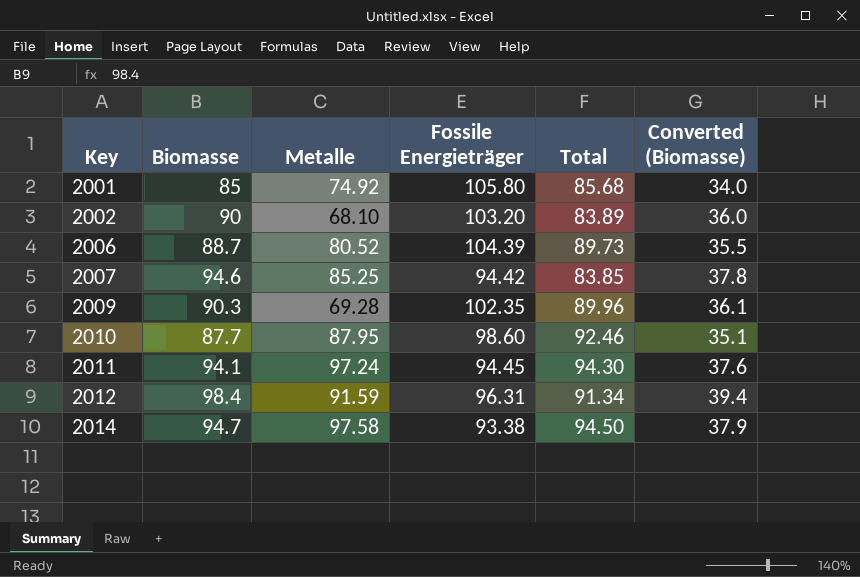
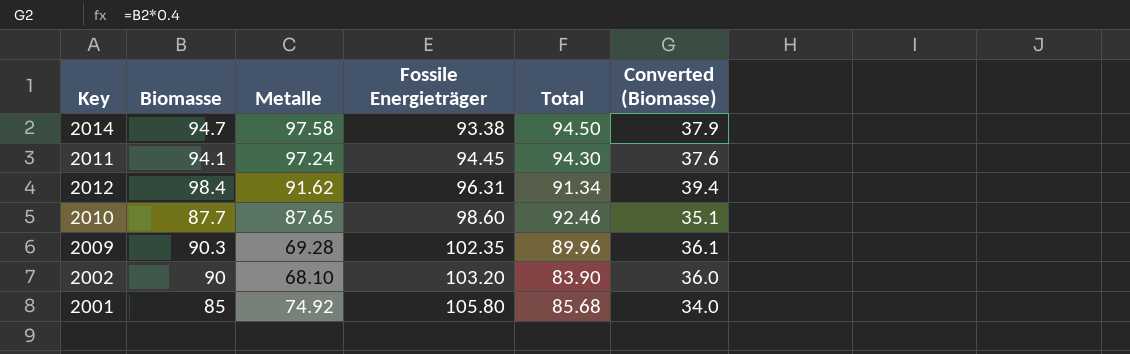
row order: Key ascending -> Fossile Energieträger ascending
row 2006: 88.7 | 80.52 | 104.39 | 89.73 | 35.5 -> none
row 2007: 94.6 | 85.25 | 94.42 | 83.85 | 37.8 -> none
2012 | Metalle: 91.59 -> 91.62
2010 | Metalle: 87.95 -> 87.65
2002 | Total: 83.89 -> 83.90

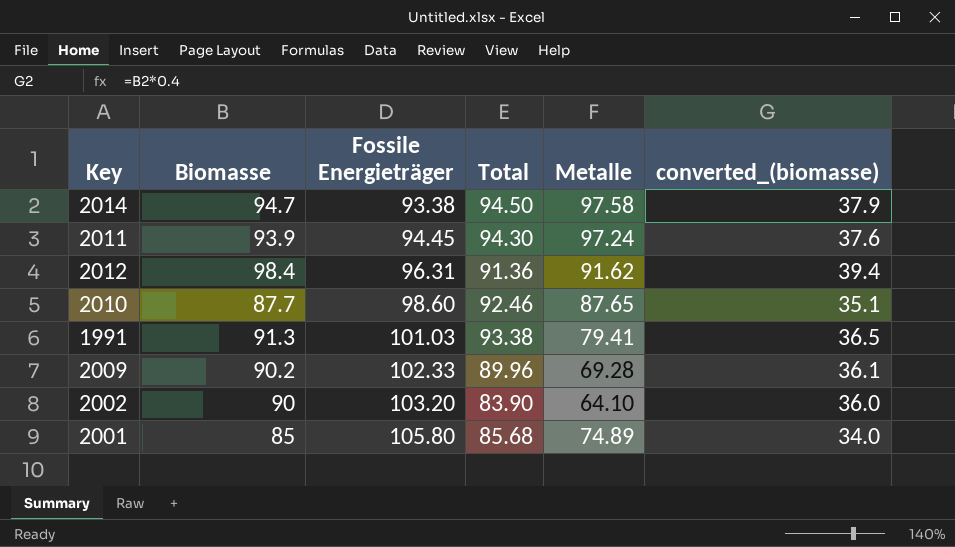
column Metalle | position: 3 -> 5
column name: Converted (Biomasse) -> converted_(biomasse)
2011 | Biomasse: 94.1 -> 93.9
2012 | Total: 91.34 -> 91.36
row 1991: none -> 91.3 | 101.03 | 93.38 | 79.41 | 36.5
2009 | Biomasse: 90.3 -> 90.2
2009 | Fossile Energieträger: 102.35 -> 102.33
2002 | Metalle: 68.10 -> 64.10
2001 | Metalle: 74.92 -> 74.89

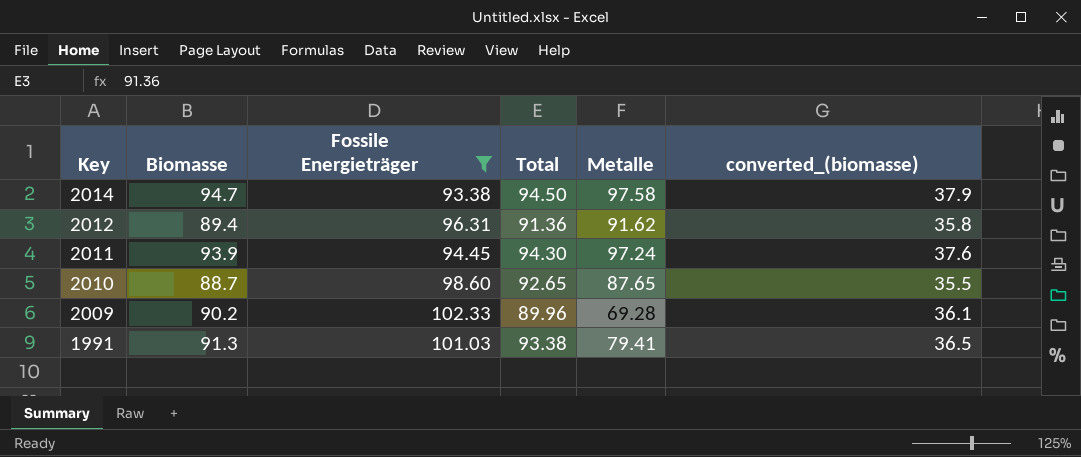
filter: none -> Fossile Energieträger <= 102.33
row order: Fossile Energieträger ascending -> Key descending
2012 | Biomasse: 98.4 -> 89.4
2012 | converted_(biomasse): 39.4 -> 35.8
2010 | Biomasse: 87.7 -> 88.7
2010 | Total: 92.46 -> 92.65
2010 | converted_(biomasse): 35.1 -> 35.5

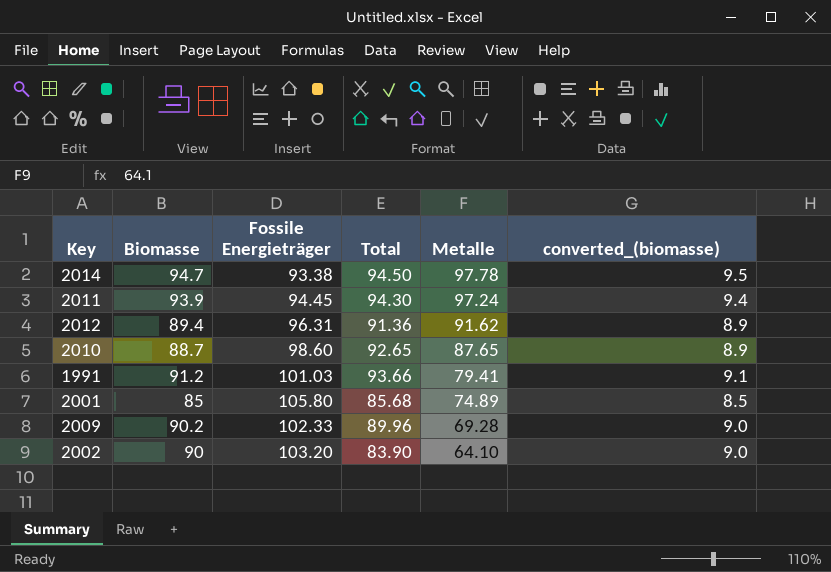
filter: Fossile Energieträger <= 102.33 -> none
row order: Key descending -> Metalle descending
column converted_(biomasse) | formula: [Biomasse] * 0.4 -> [Biomasse] * 0.1
2014 | Metalle: 97.58 -> 97.78
1991 | Biomasse: 91.3 -> 91.2
1991 | Total: 93.38 -> 93.66

